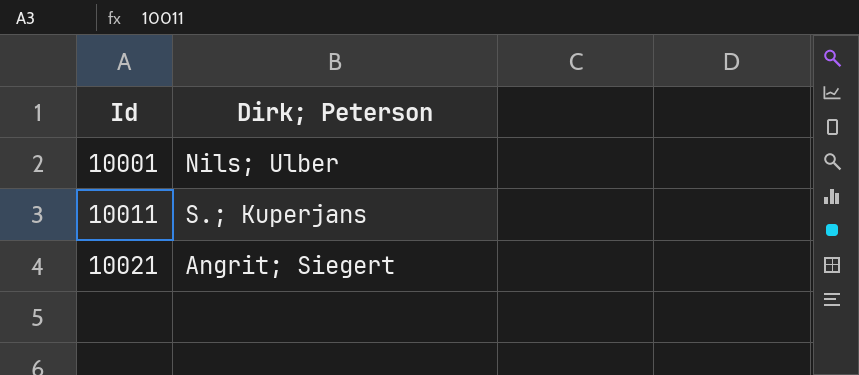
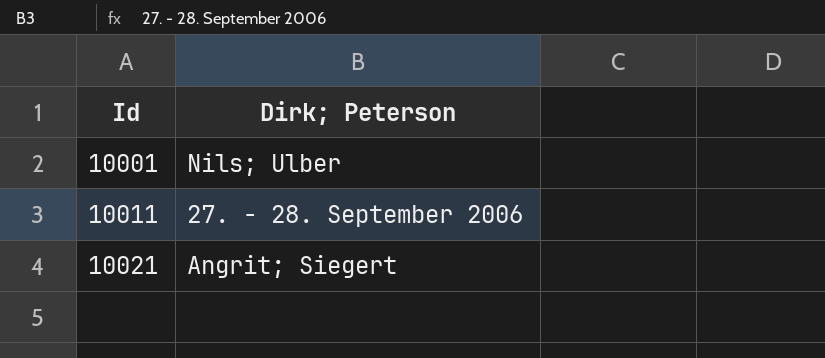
10011 | Dirk; Peterson: S.; Kuperjans -> 27. - 28. September 2006

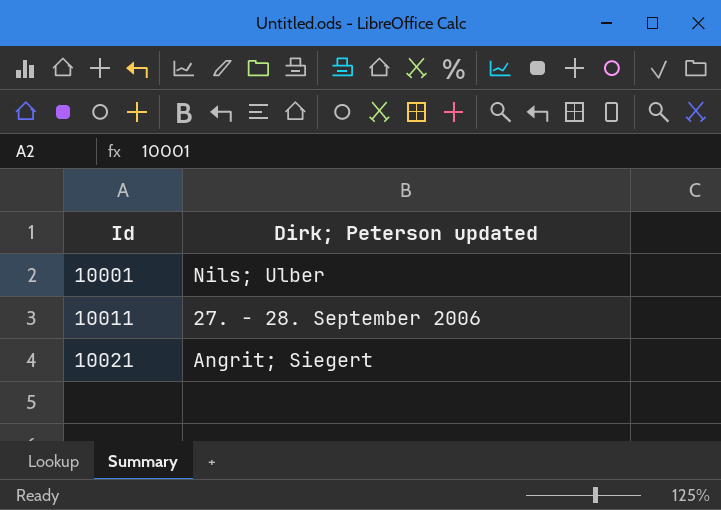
column name: Dirk; Peterson -> Dirk; Peterson updated

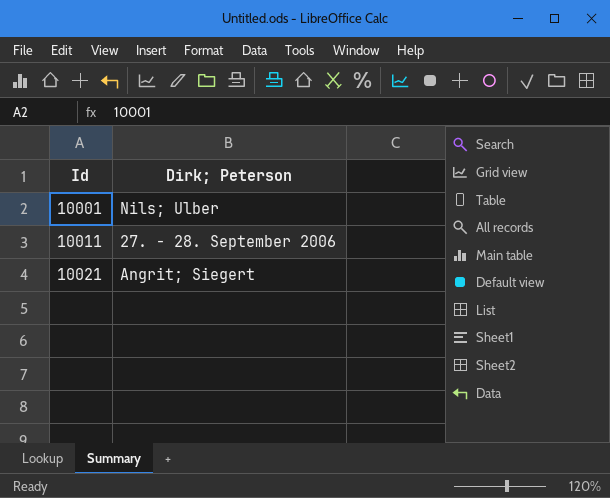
column name: Dirk; Peterson updated -> Dirk; Peterson

